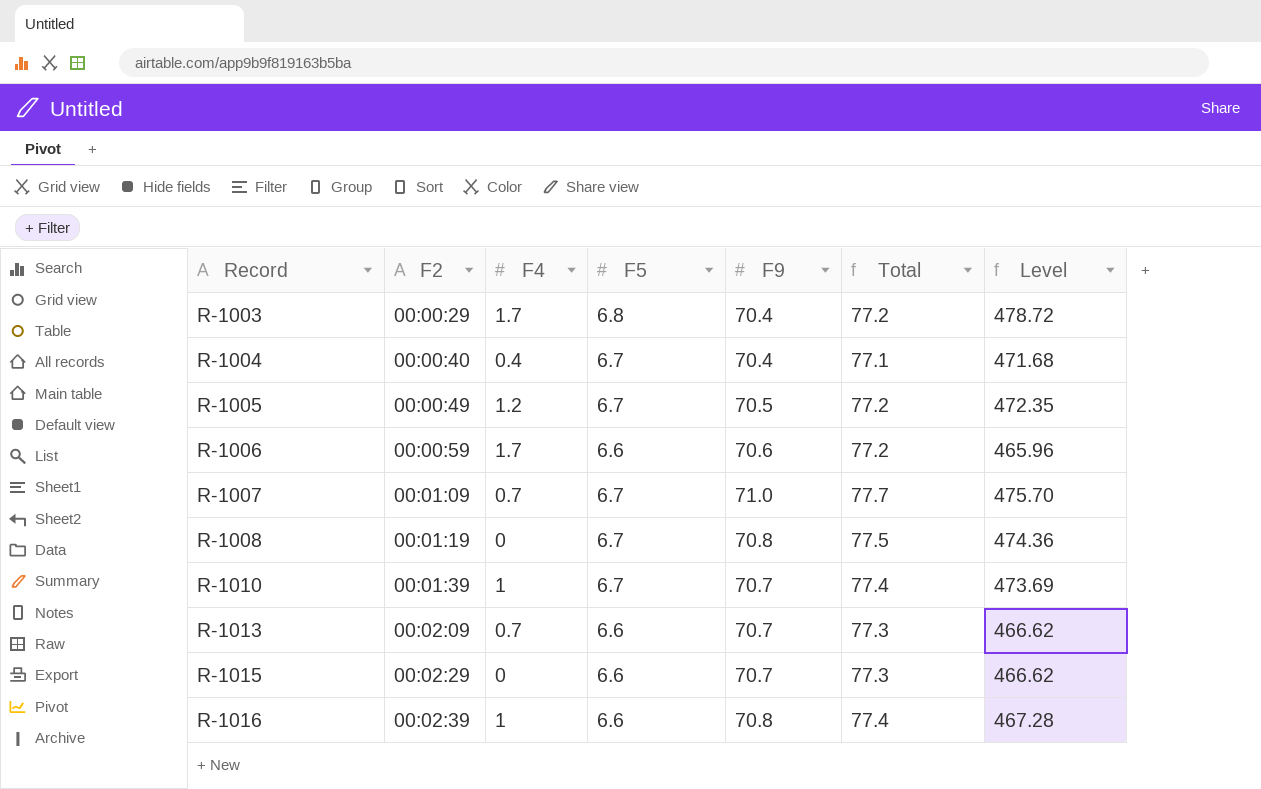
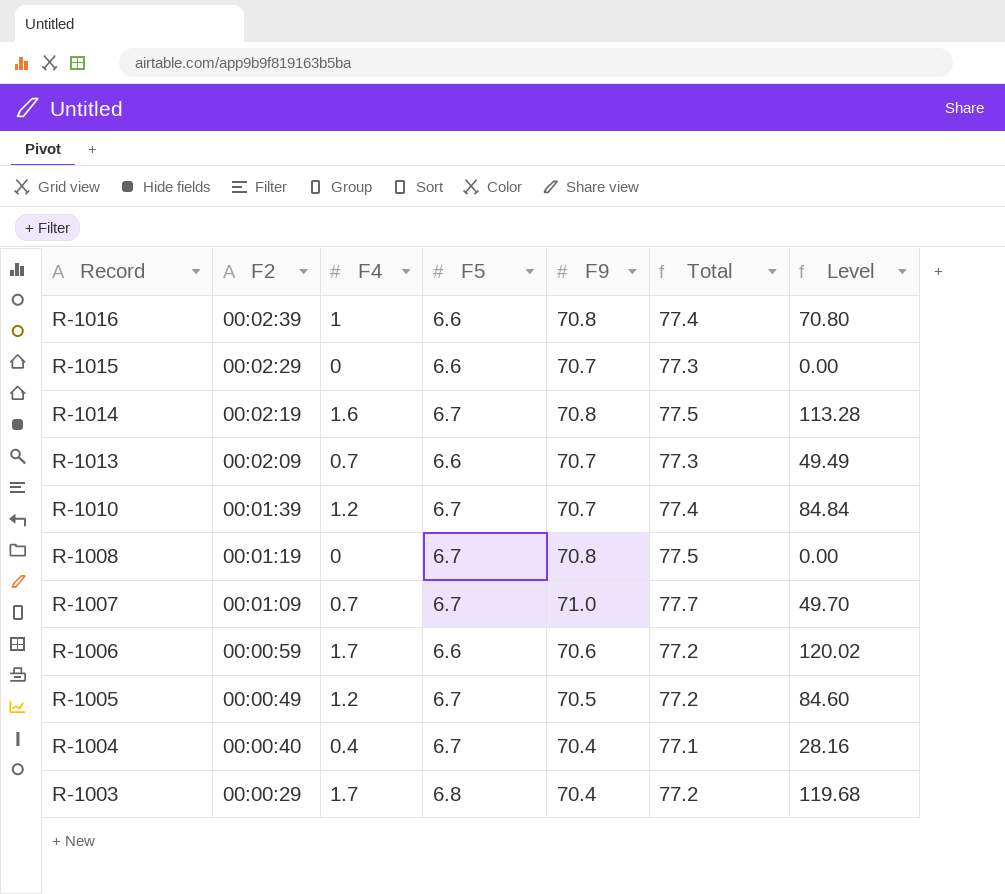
row order: Record ascending -> Record descending
column Level | formula: [F5] * [F9] -> [F4] * [F9]
row R-1014: none -> 00:02:19 | 1.6 | 6.7 | 70.8 | 77.5 | 113.28
R-1010 | F4: 1 -> 1.2

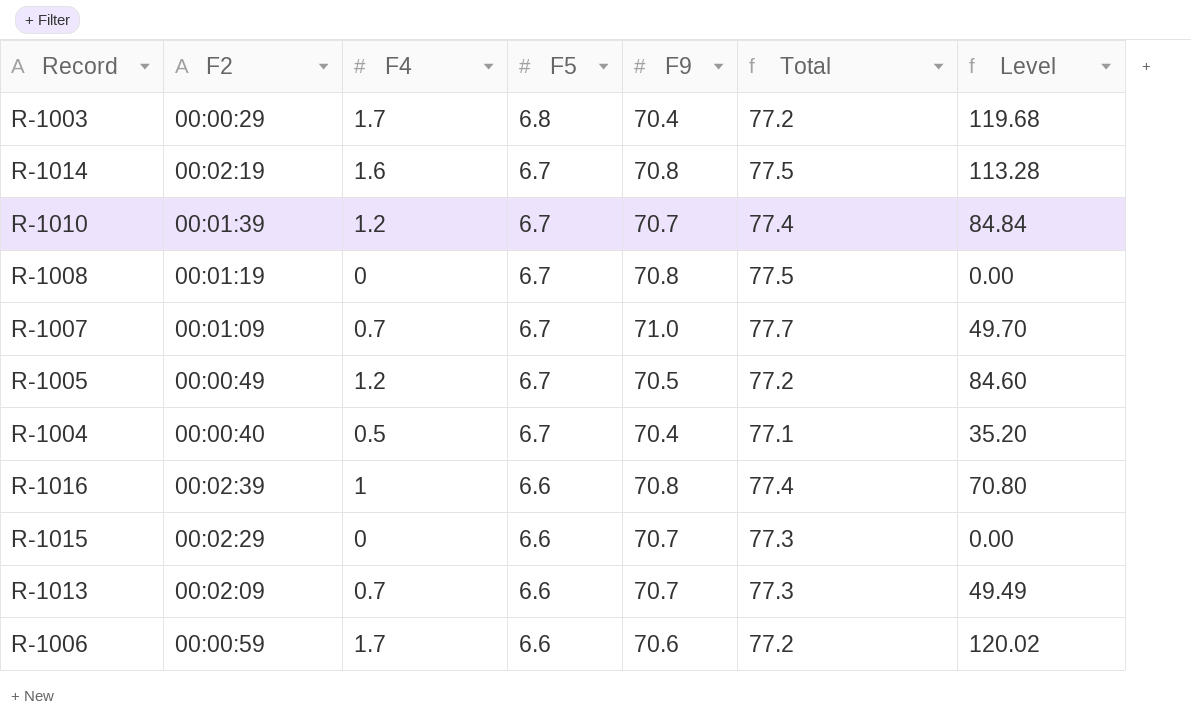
row order: Record descending -> F5 descending
R-1004 | F4: 0.4 -> 0.5
R-1004 | Level: 28.16 -> 35.20

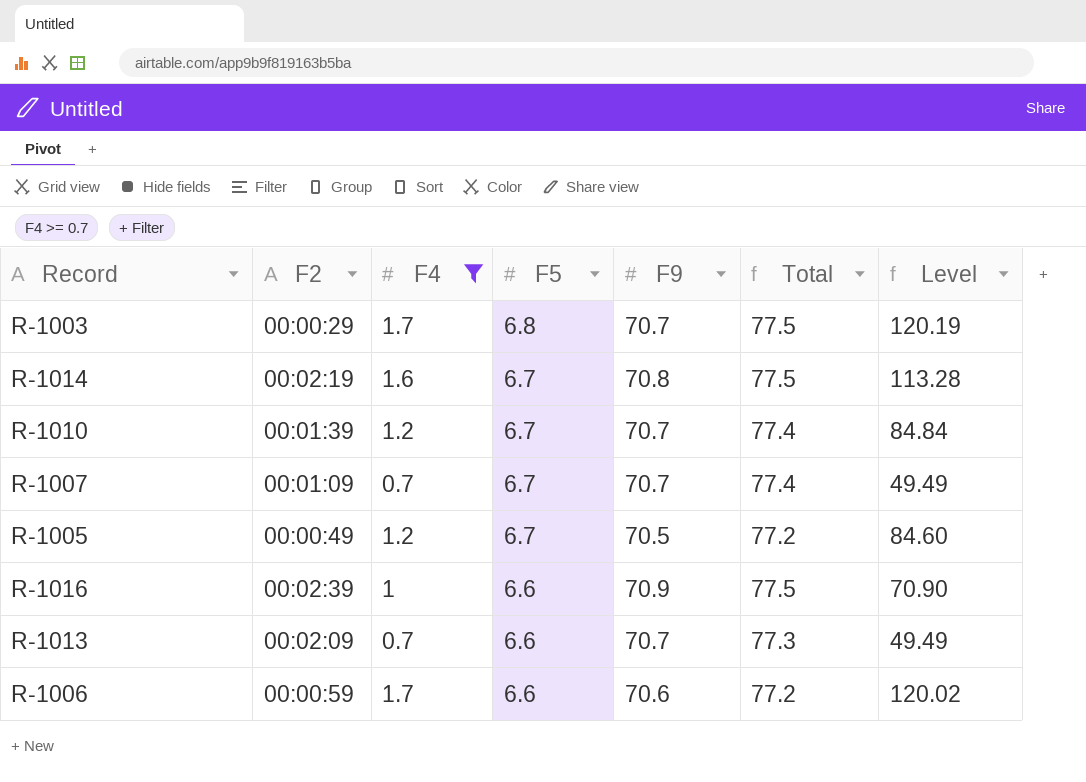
filter: none -> F4 >= 0.7
R-1003 | F9: 70.4 -> 70.7
R-1003 | Total: 77.2 -> 77.5
R-1003 | Level: 119.68 -> 120.19
R-1007 | F9: 71.0 -> 70.7
R-1007 | Total: 77.7 -> 77.4
R-1007 | Level: 49.70 -> 49.49
R-1016 | F9: 70.8 -> 70.9
R-1016 | Total: 77.4 -> 77.5
R-1016 | Level: 70.80 -> 70.90

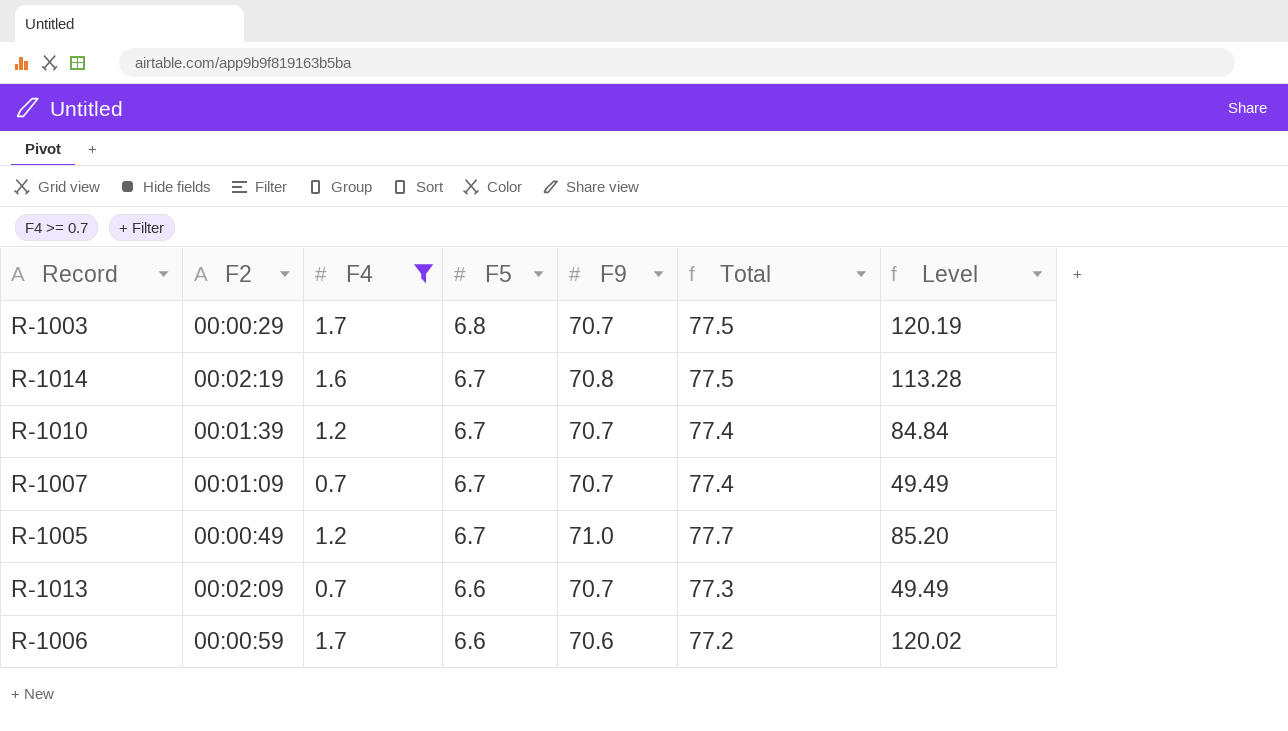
row R-1016: 00:02:39 | 1 | 6.6 | 70.9 | 77.5 | 70.90 -> none
R-1005 | F9: 70.5 -> 71.0
R-1005 | Total: 77.2 -> 77.7
R-1005 | Level: 84.60 -> 85.20

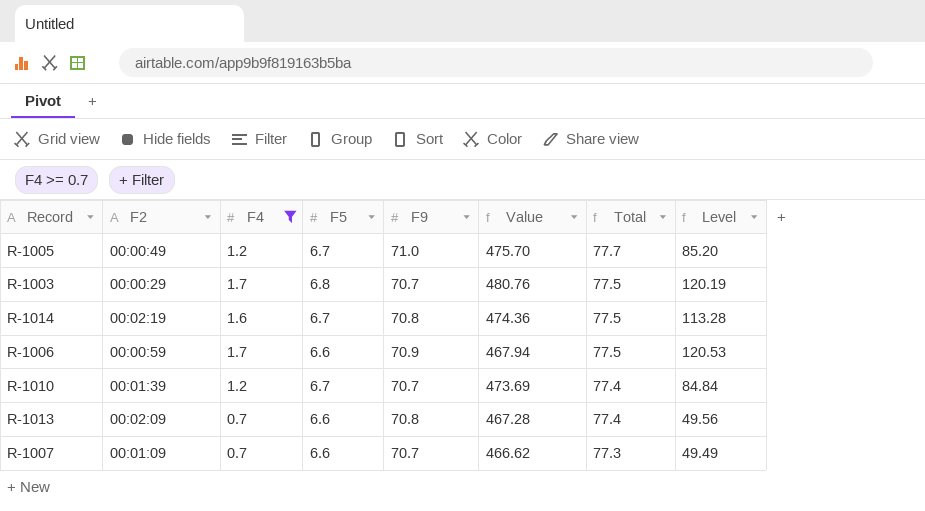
row order: F5 descending -> Total descending
column Value | formula: none -> [F5] * [F9]
R-1006 | F9: 70.6 -> 70.9
R-1006 | Total: 77.2 -> 77.5
R-1006 | Level: 120.02 -> 120.53
R-1013 | F9: 70.7 -> 70.8
R-1013 | Total: 77.3 -> 77.4
R-1013 | Level: 49.49 -> 49.56
R-1007 | F5: 6.7 -> 6.6
R-1007 | Total: 77.4 -> 77.3

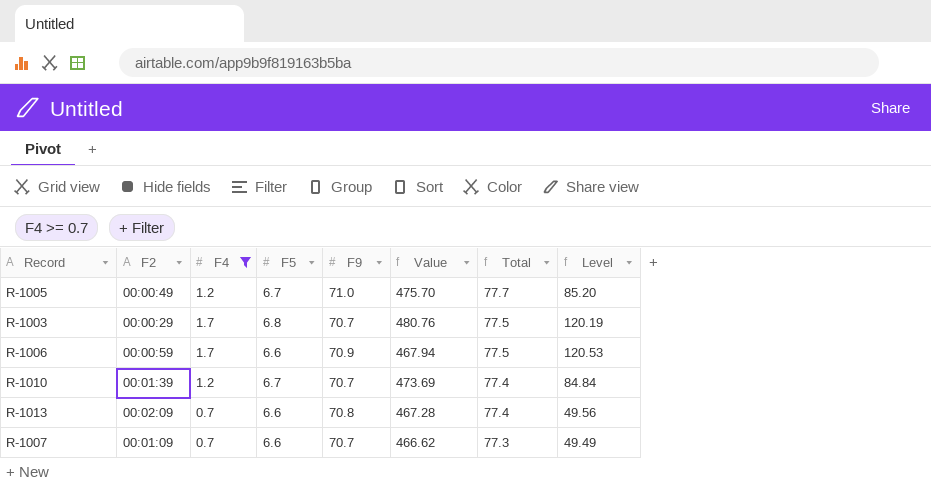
row R-1014: 00:02:19 | 1.6 | 6.7 | 70.8 | 474.36 | 77.5 | 113.28 -> none

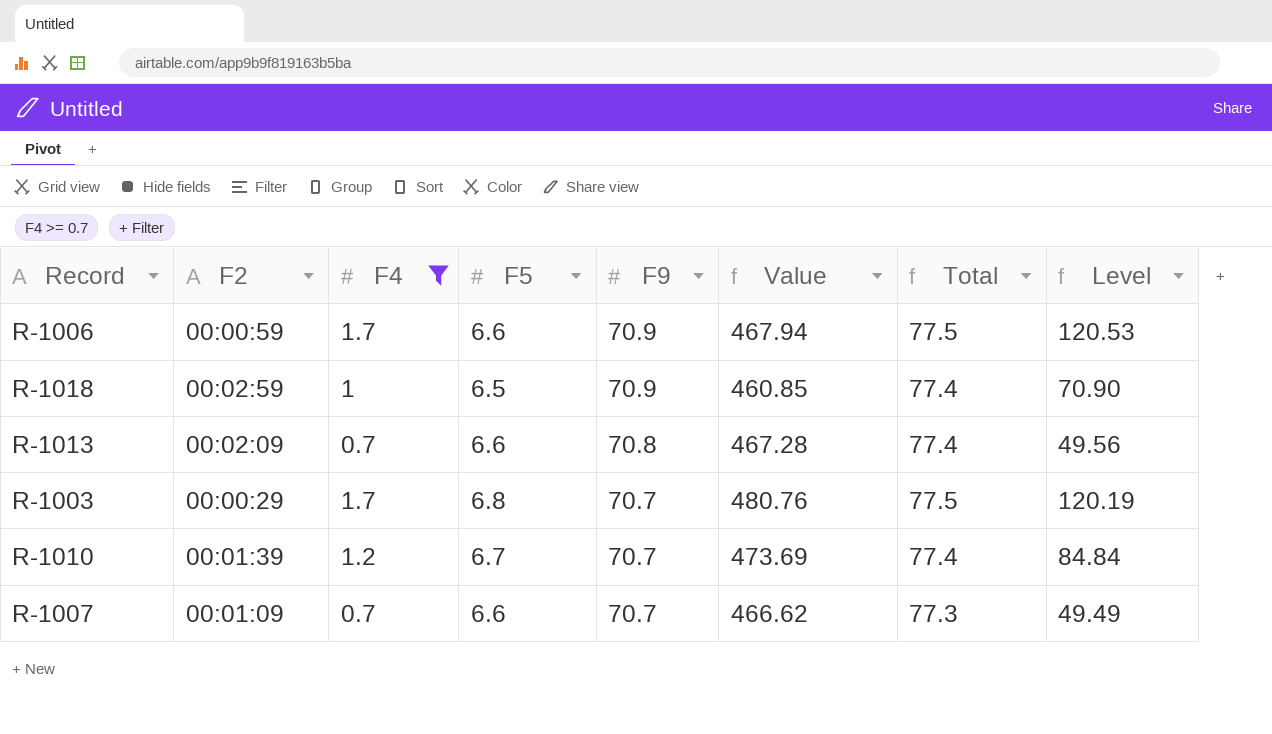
row order: Total descending -> F9 descending
row R-1005: 00:00:49 | 1.2 | 6.7 | 71.0 | 475.70 | 77.7 | 85.20 -> none
row R-1018: none -> 00:02:59 | 1 | 6.5 | 70.9 | 460.85 | 77.4 | 70.90

